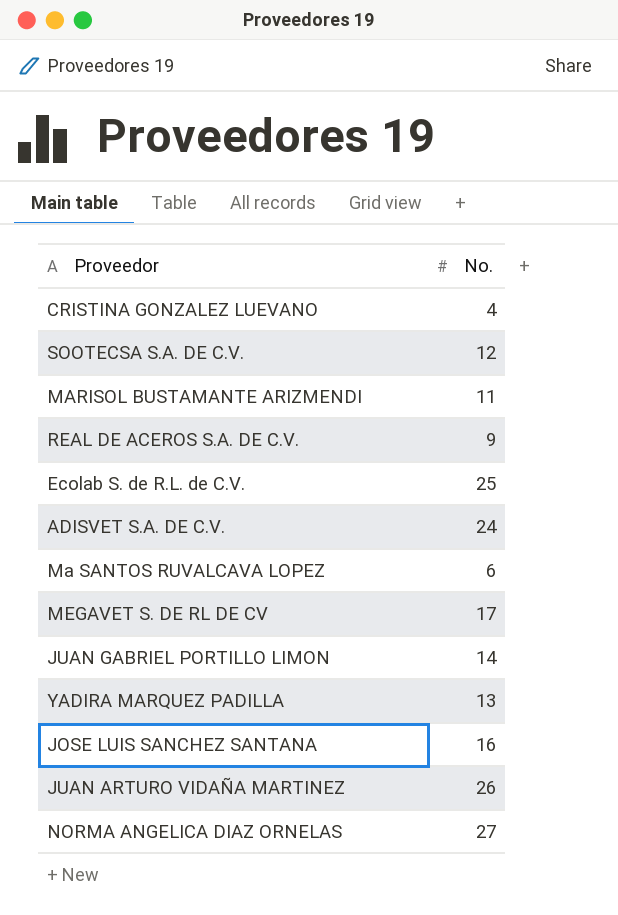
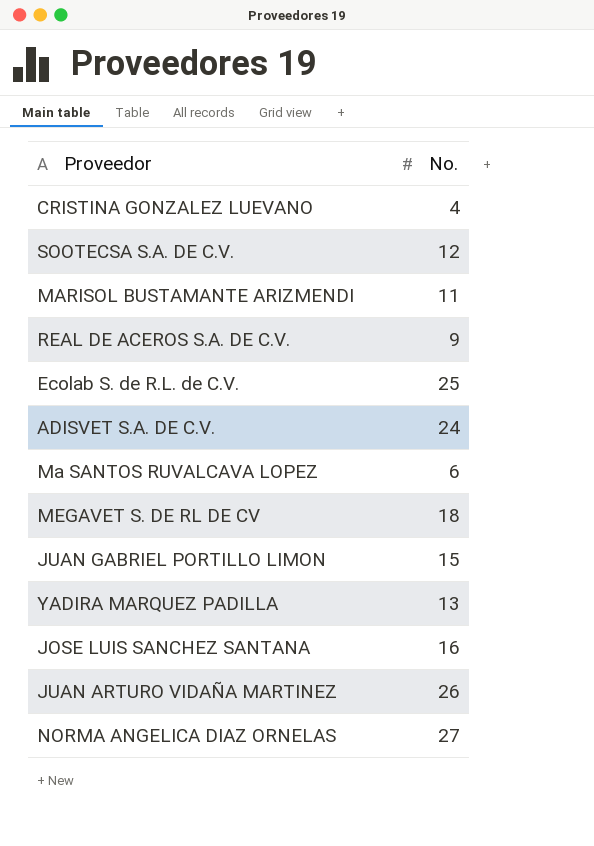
MEGAVET S. DE RL DE CV | No.: 17 -> 18
JUAN GABRIEL PORTILLO LIMON | No.: 14 -> 15

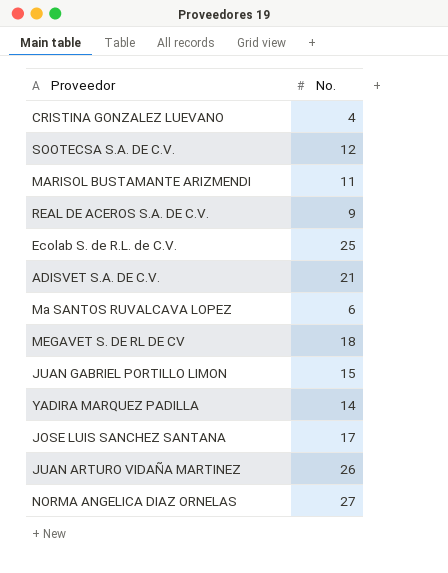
ADISVET S.A. DE C.V. | No.: 24 -> 21
YADIRA MARQUEZ PADILLA | No.: 13 -> 14
JOSE LUIS SANCHEZ SANTANA | No.: 16 -> 17

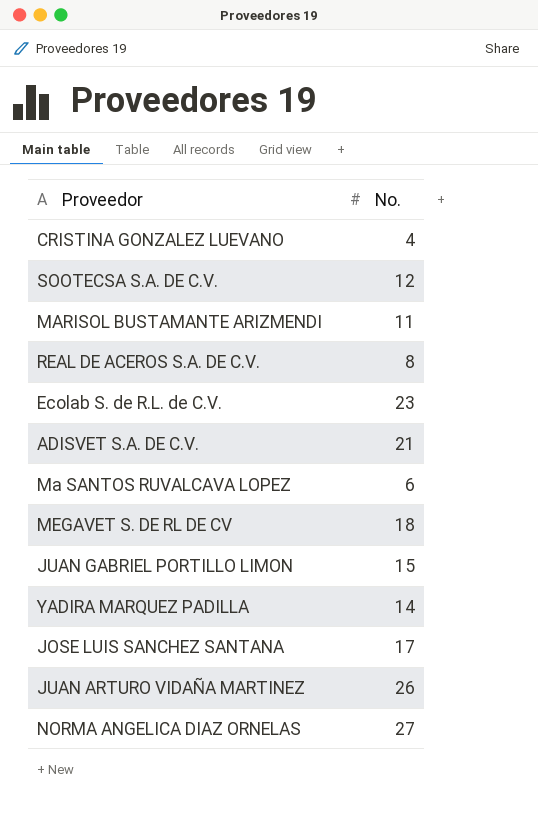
REAL DE ACEROS S.A. DE C.V. | No.: 9 -> 8
Ecolab S. de R.L. de C.V. | No.: 25 -> 23

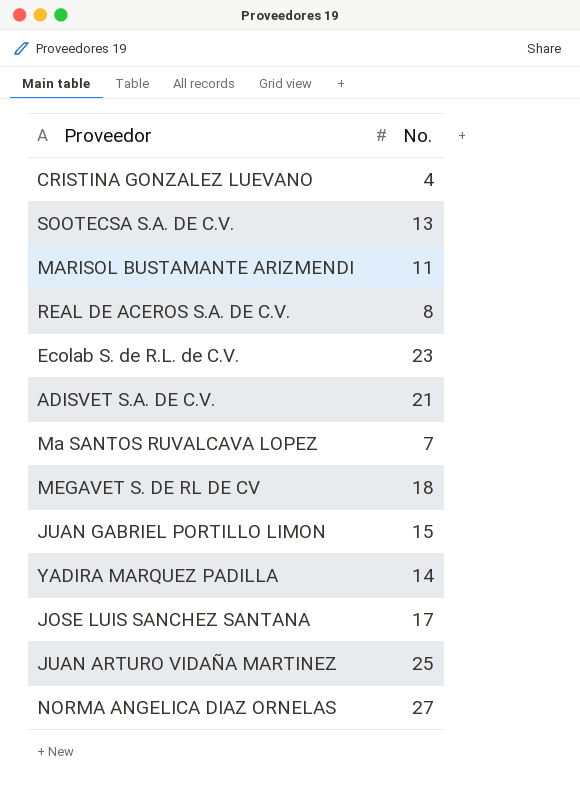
SOOTECSA S.A. DE C.V. | No.: 12 -> 13
Ma SANTOS RUVALCAVA LOPEZ | No.: 6 -> 7
JUAN ARTURO VIDAÑA MARTINEZ | No.: 26 -> 25

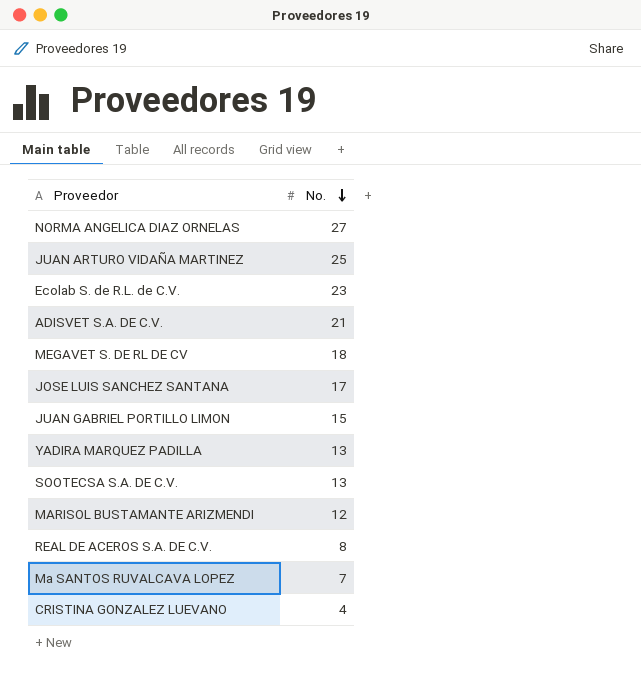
row order: none -> No. descending
YADIRA MARQUEZ PADILLA | No.: 14 -> 13
MARISOL BUSTAMANTE ARIZMENDI | No.: 11 -> 12

